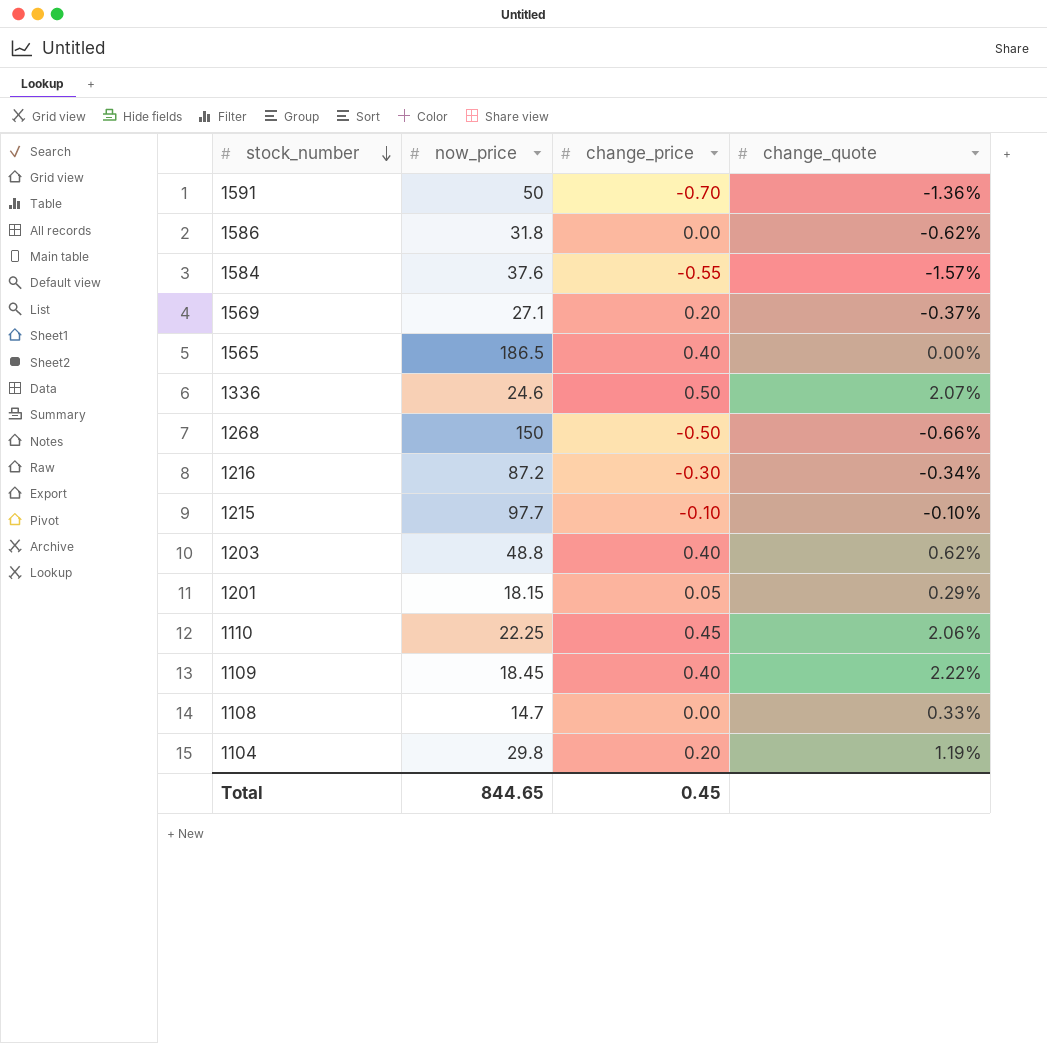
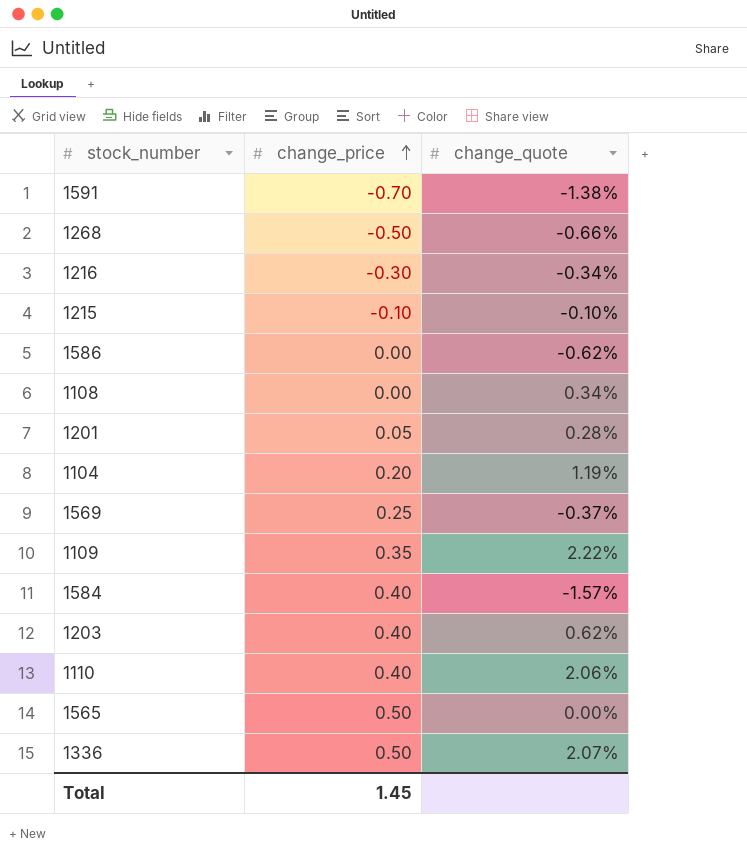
row order: stock_number descending -> change_price ascending
column now_price | position: 2 -> none
1591 | change_quote: -1.36% -> -1.38%
1108 | change_quote: 0.33% -> 0.34%
1201 | change_quote: 0.29% -> 0.28%
1569 | change_price: 0.20 -> 0.25
1109 | change_price: 0.40 -> 0.35
1584 | change_price: -0.55 -> 0.40
1110 | change_price: 0.45 -> 0.40
1565 | change_price: 0.40 -> 0.50
Total | change_price: 0.45 -> 1.45

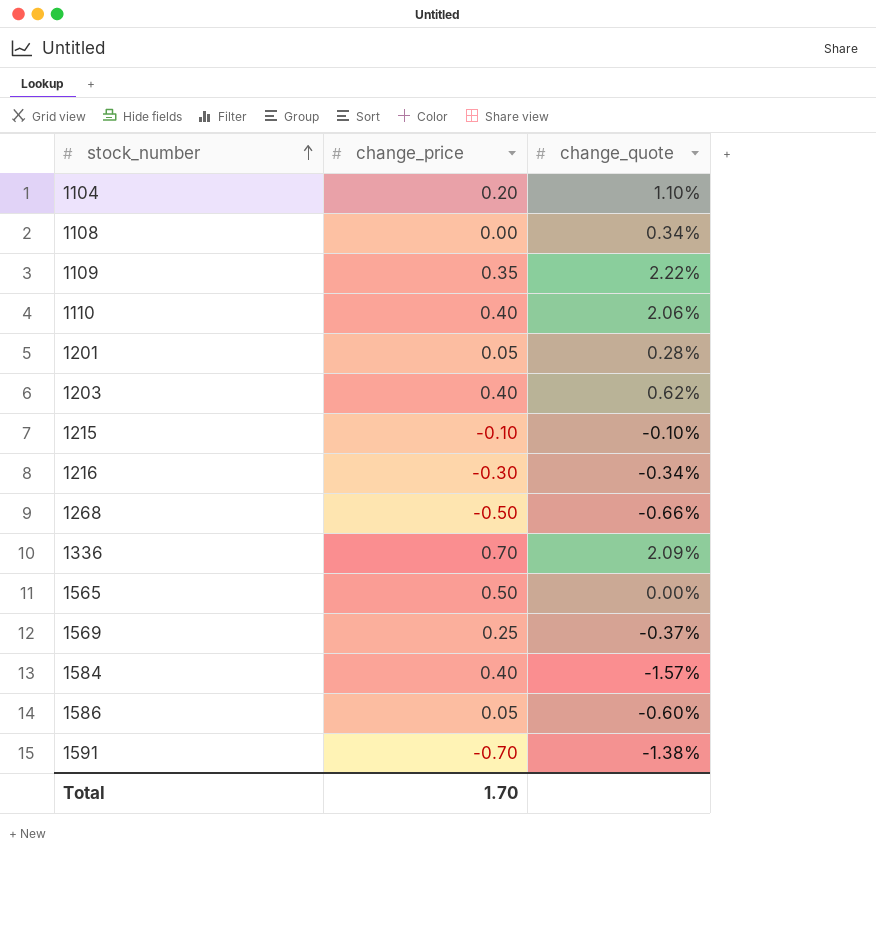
row order: change_price ascending -> stock_number ascending
1104 | change_quote: 1.19% -> 1.10%
1336 | change_price: 0.50 -> 0.70
1336 | change_quote: 2.07% -> 2.09%
1586 | change_price: 0.00 -> 0.05
1586 | change_quote: -0.62% -> -0.60%
Total | change_price: 1.45 -> 1.70

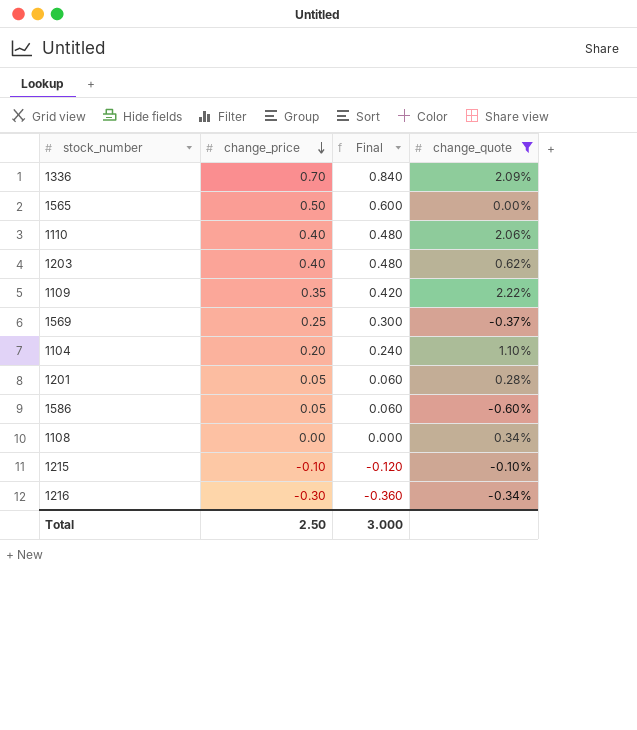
filter: none -> change_quote >= -0.60%
row order: stock_number ascending -> change_price descending
column Final | formula: none -> [change_price] * 1.2
Total | change_price: 1.70 -> 2.50

